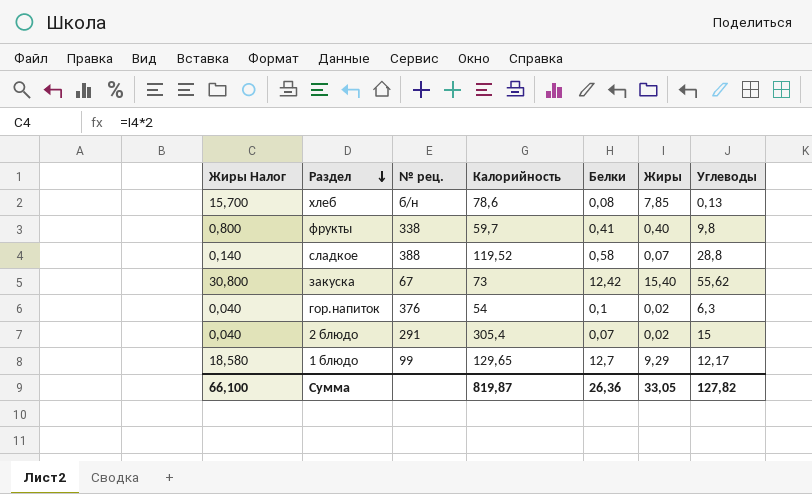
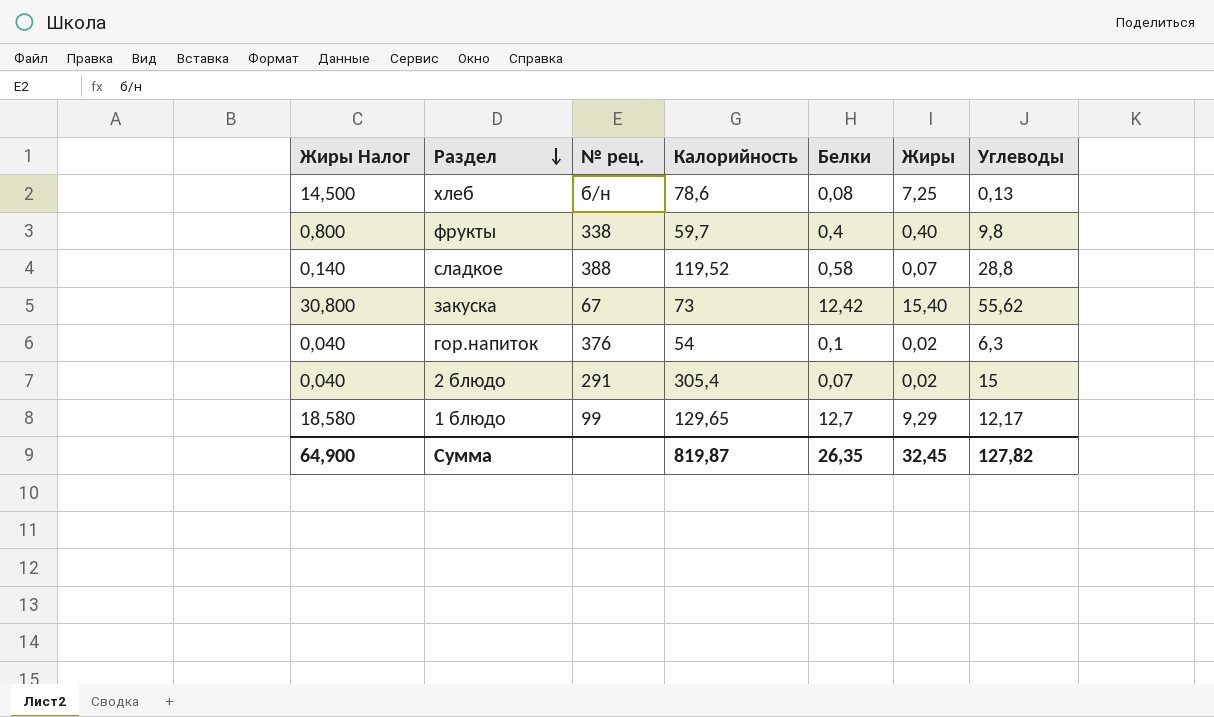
хлеб | Жиры Налог: 15,700 -> 14,500
хлеб | Жиры: 7,85 -> 7,25
фрукты | Белки: 0,41 -> 0,4
Сумма | Жиры Налог: 66,100 -> 64,900
Сумма | Белки: 26,36 -> 26,35
Сумма | Жиры: 33,05 -> 32,45

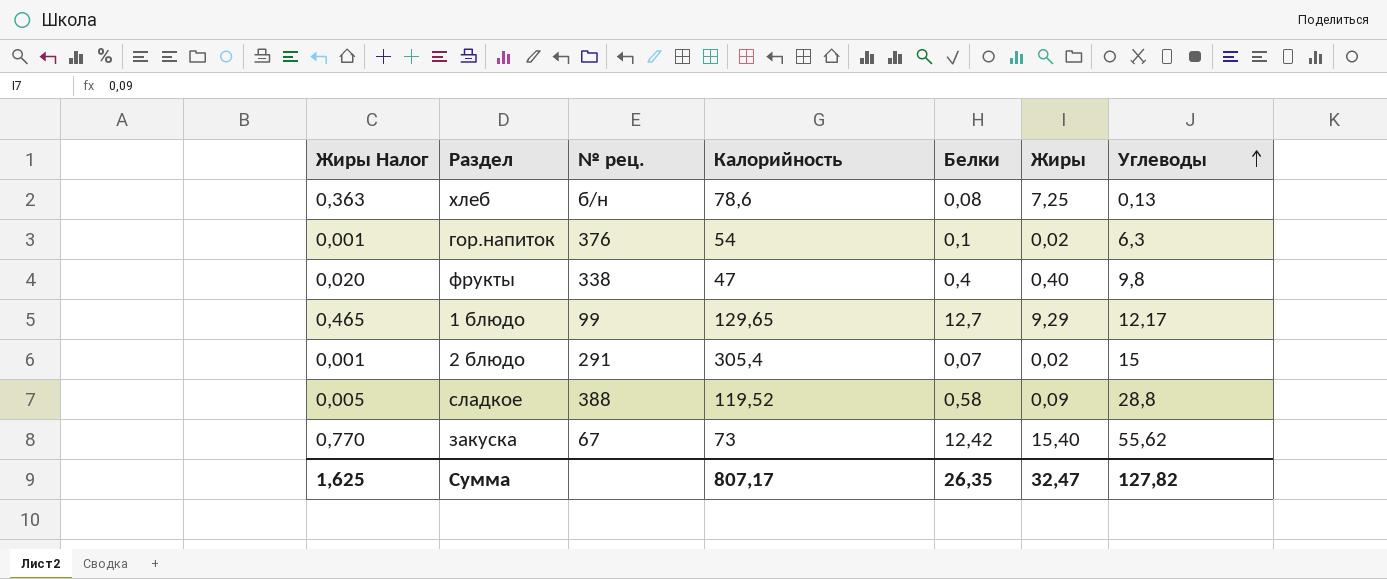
row order: Раздел descending -> Углеводы ascending
column Жиры Налог | formula: [Жиры] * 2 -> [Жиры] * 0,05
фрукты | Калорийность: 59,7 -> 47
сладкое | Жиры: 0,07 -> 0,09
Сумма | Жиры Налог: 64,900 -> 1,625
Сумма | Калорийность: 819,87 -> 807,17
Сумма | Жиры: 32,45 -> 32,47

